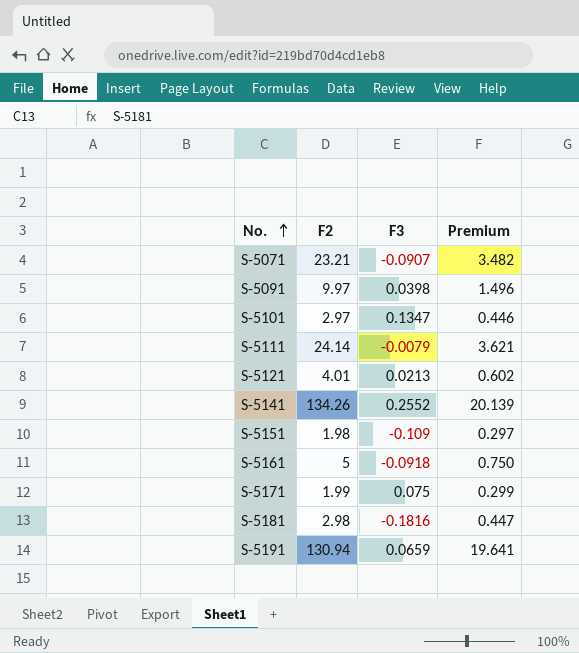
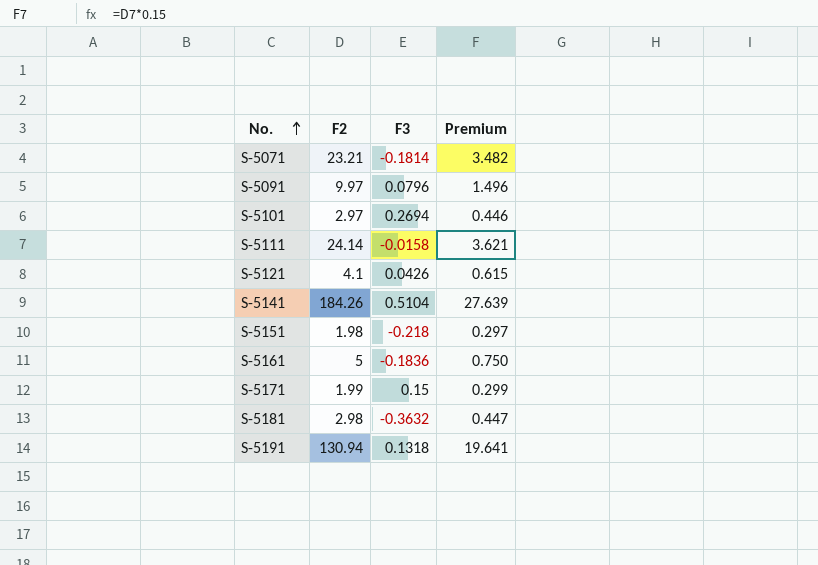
S-5071 | F3: -0.0907 -> -0.1814
S-5091 | F3: 0.0398 -> 0.0796
S-5101 | F3: 0.1347 -> 0.2694
S-5111 | F3: -0.0079 -> -0.0158
S-5121 | F2: 4.01 -> 4.1
S-5121 | F3: 0.0213 -> 0.0426
S-5121 | Premium: 0.602 -> 0.615
S-5141 | F2: 134.26 -> 184.26
S-5141 | F3: 0.2552 -> 0.5104
S-5141 | Premium: 20.139 -> 27.639
S-5151 | F3: -0.109 -> -0.218
S-5161 | F3: -0.0918 -> -0.1836
S-5171 | F3: 0.075 -> 0.15
S-5181 | F3: -0.1816 -> -0.3632
S-5191 | F3: 0.0659 -> 0.1318

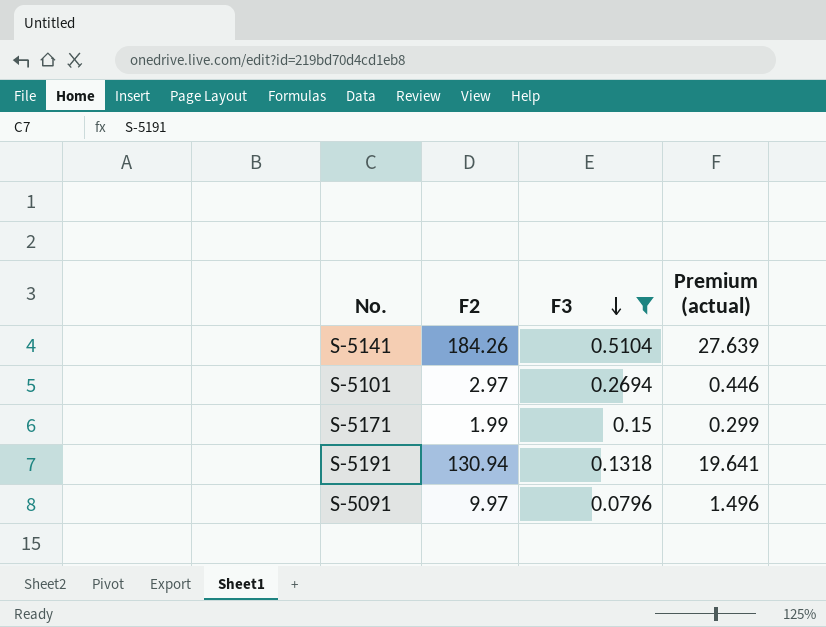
filter: none -> F3 >= 0.0796
row order: No. ascending -> F3 descending
column name: Premium -> Premium (actual)

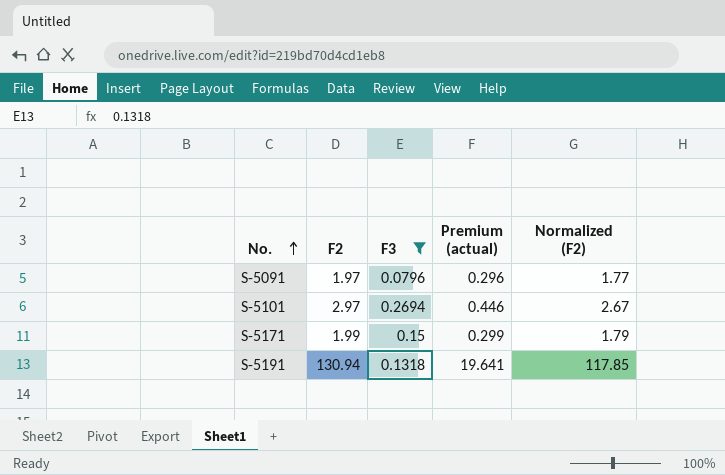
row order: F3 descending -> No. ascending
column Normalized (F2) | formula: none -> [F2] * 0.9
row S-5141: 184.26 | 0.5104 | 27.639 -> none
S-5091 | F2: 9.97 -> 1.97
S-5091 | Premium (actual): 1.496 -> 0.296

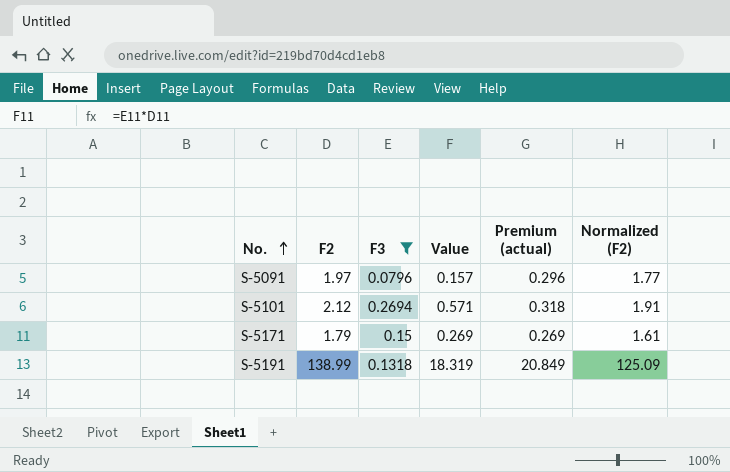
column Value | formula: none -> [F2] * [F3]
S-5101 | F2: 2.97 -> 2.12
S-5101 | Premium (actual): 0.446 -> 0.318
S-5101 | Normalized (F2): 2.67 -> 1.91
S-5171 | F2: 1.99 -> 1.79
S-5171 | Premium (actual): 0.299 -> 0.269
S-5171 | Normalized (F2): 1.79 -> 1.61
S-5191 | F2: 130.94 -> 138.99
S-5191 | Premium (actual): 19.641 -> 20.849
S-5191 | Normalized (F2): 117.85 -> 125.09

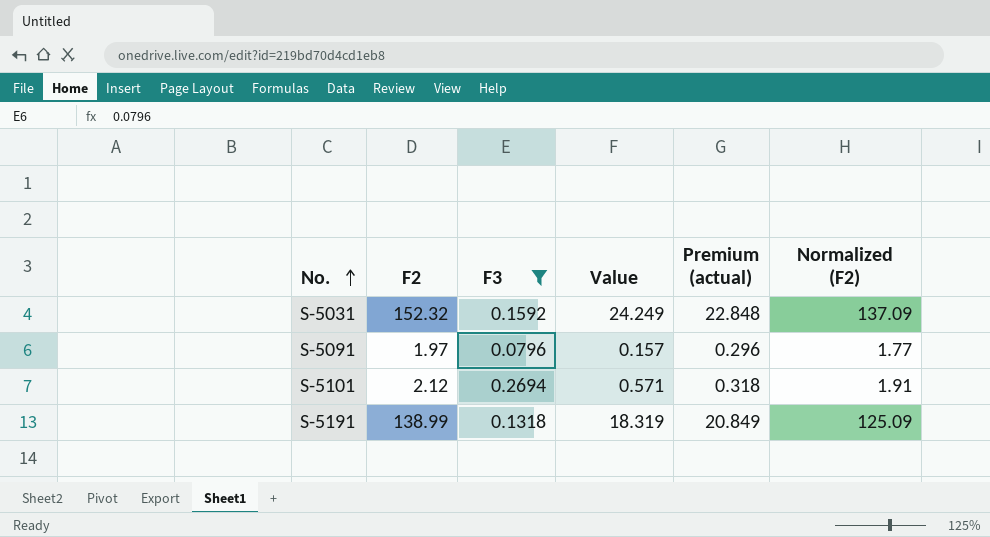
row S-5171: 1.79 | 0.15 | 0.269 | 0.269 | 1.61 -> none
row S-5031: none -> 152.32 | 0.1592 | 24.249 | 22.848 | 137.09

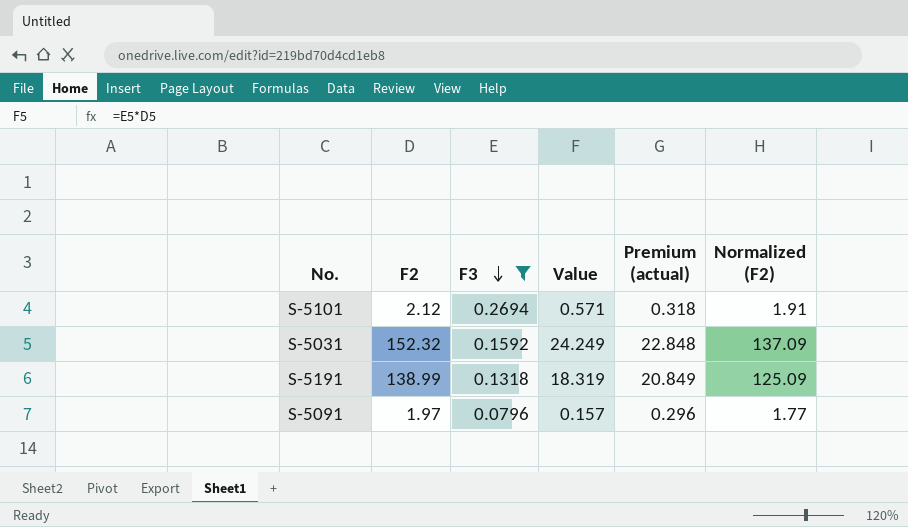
row order: No. ascending -> F3 descending

